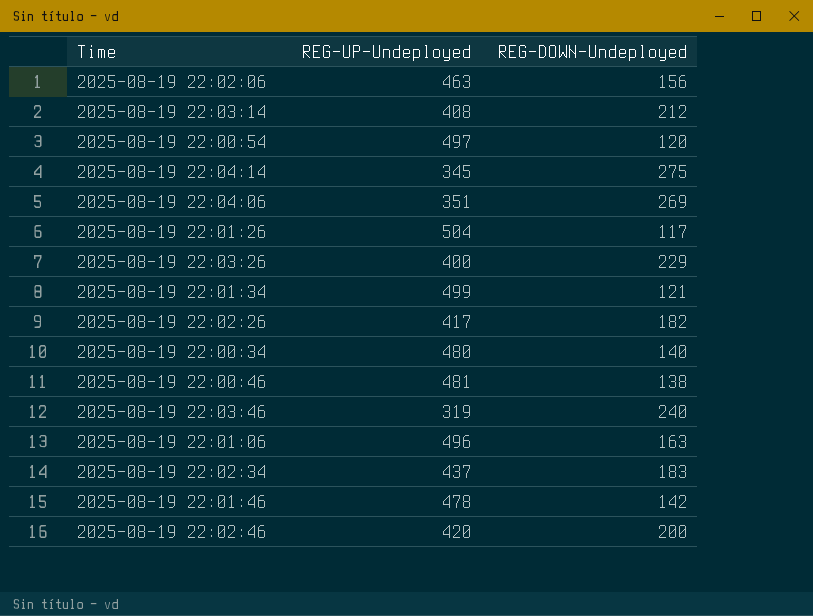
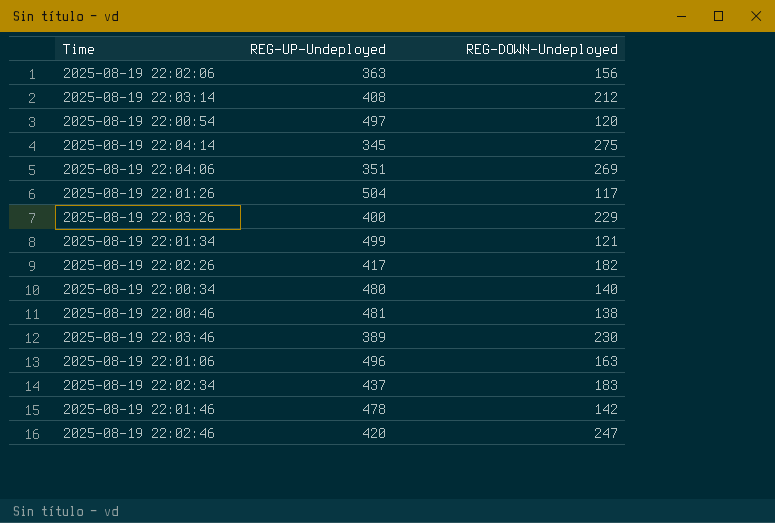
2025-08-19 22:02:06 | REG-UP-Undeployed: 463 -> 363
2025-08-19 22:03:46 | REG-UP-Undeployed: 319 -> 389
2025-08-19 22:03:46 | REG-DOWN-Undeployed: 240 -> 230
2025-08-19 22:02:46 | REG-DOWN-Undeployed: 200 -> 247

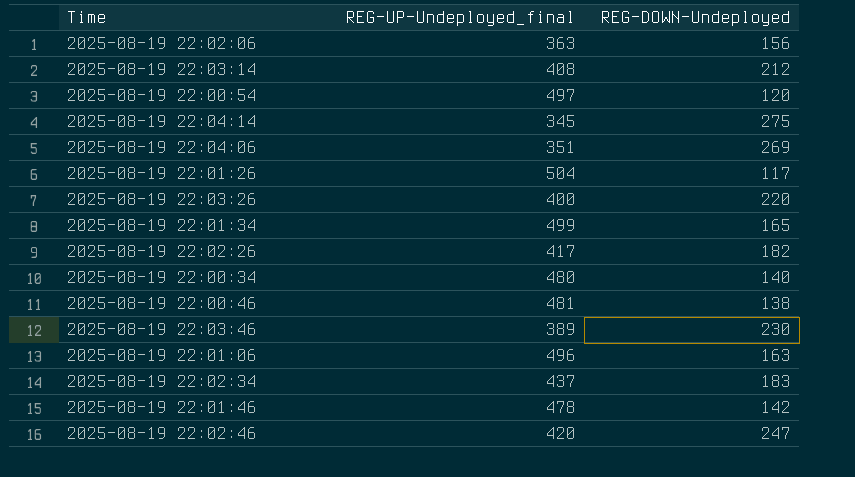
column name: REG-UP-Undeployed -> REG-UP-Undeployed_final
2025-08-19 22:03:26 | REG-DOWN-Undeployed: 229 -> 220
2025-08-19 22:01:34 | REG-DOWN-Undeployed: 121 -> 165

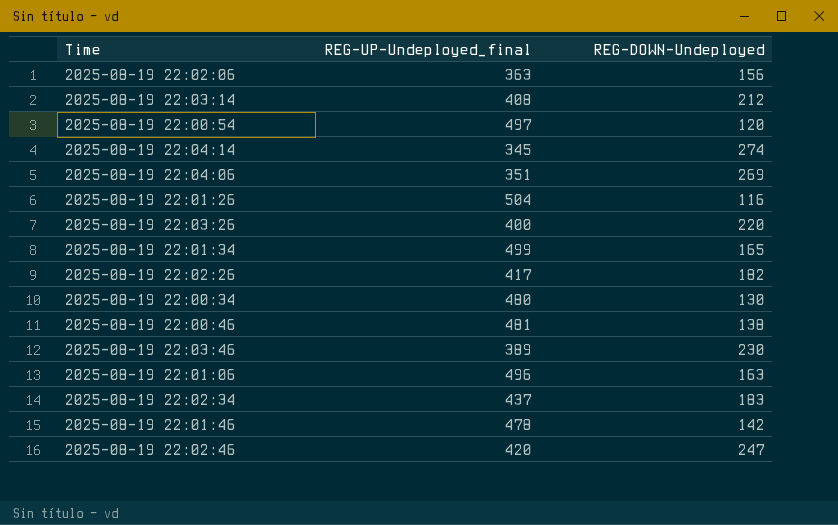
2025-08-19 22:04:14 | REG-DOWN-Undeployed: 275 -> 274
2025-08-19 22:01:26 | REG-DOWN-Undeployed: 117 -> 116
2025-08-19 22:00:34 | REG-DOWN-Undeployed: 140 -> 130

